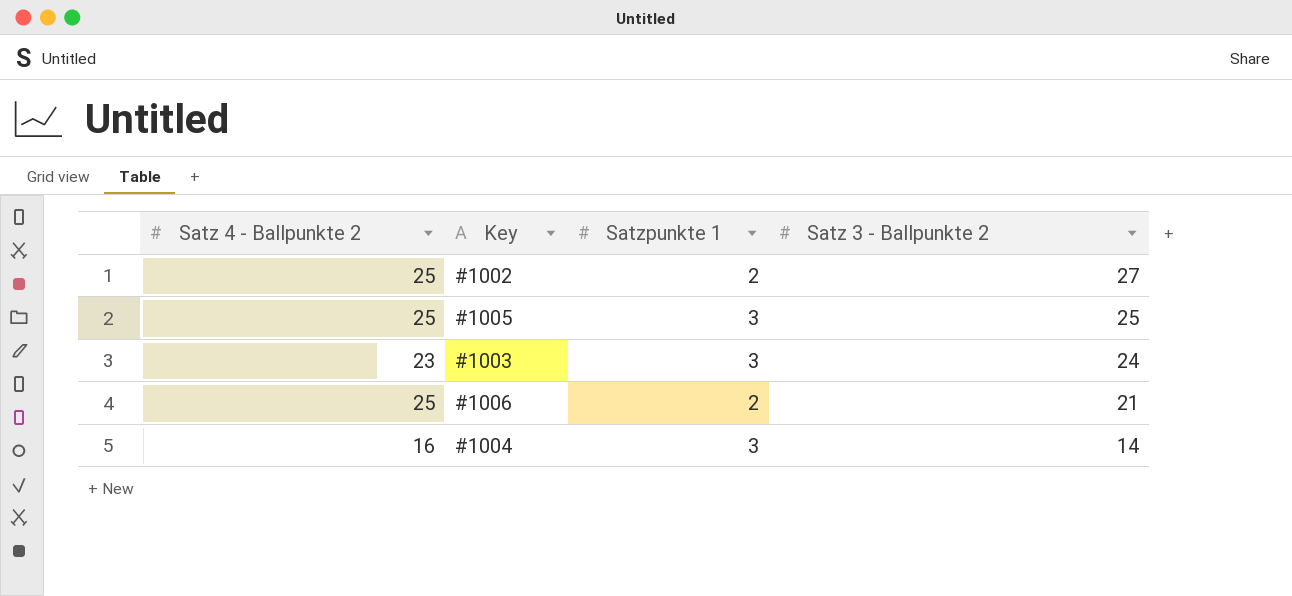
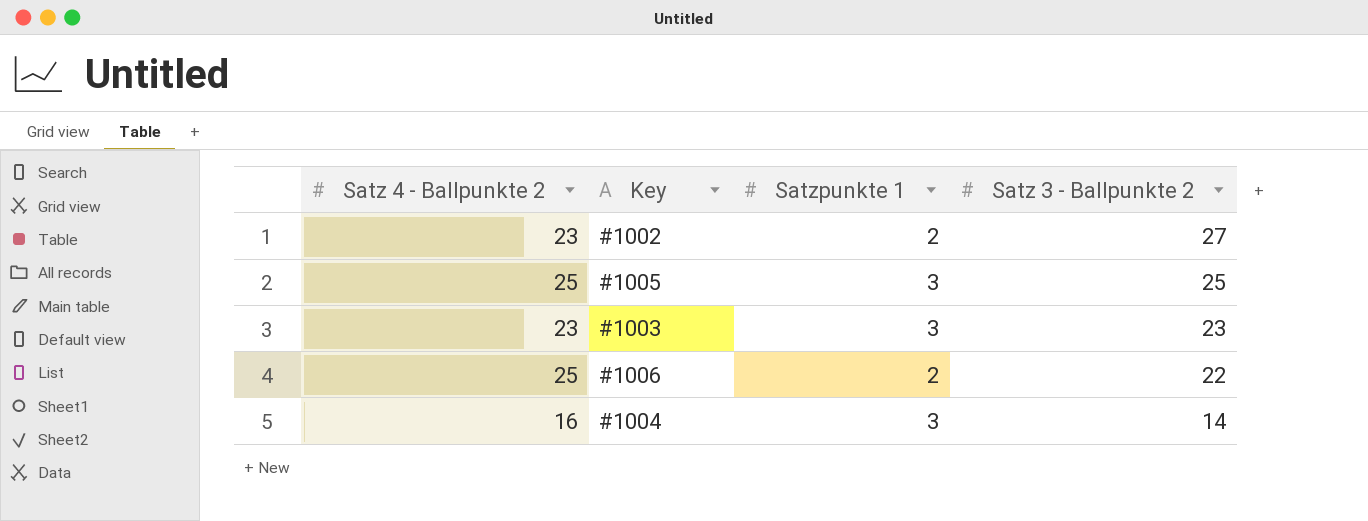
#1002 | Satz 4 - Ballpunkte 2: 25 -> 23
#1003 | Satz 3 - Ballpunkte 2: 24 -> 23
#1006 | Satz 3 - Ballpunkte 2: 21 -> 22

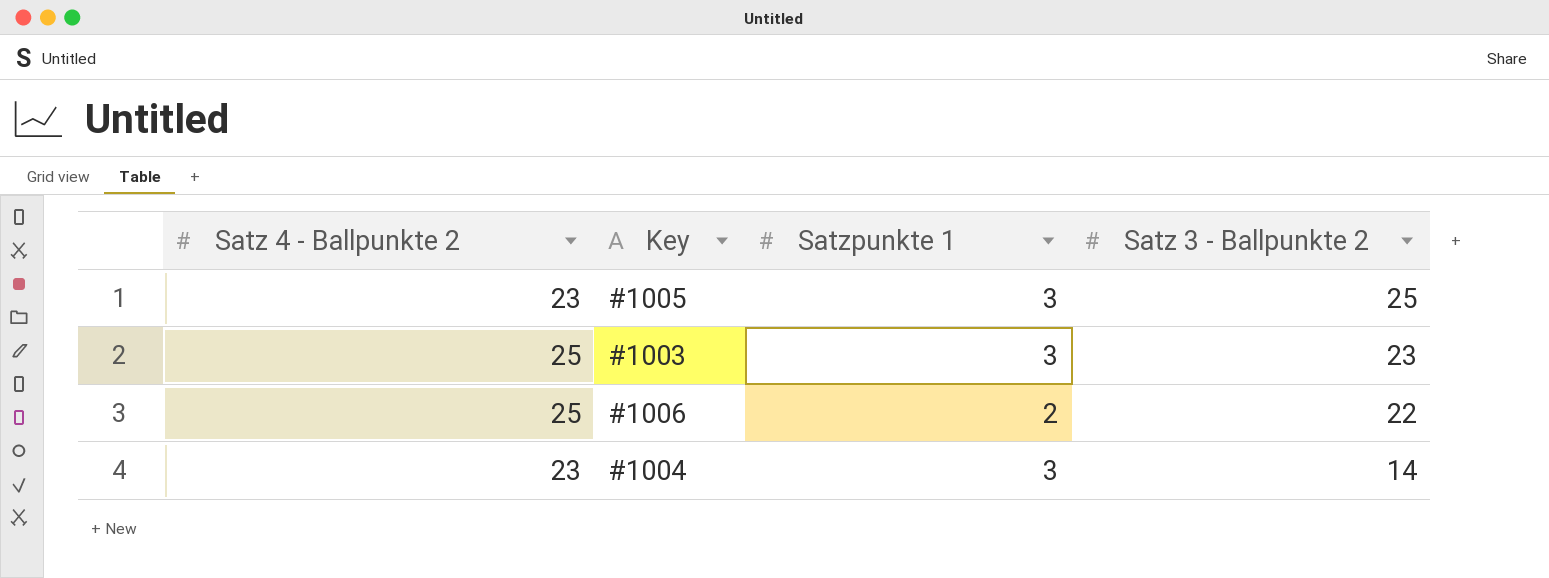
row #1002: 23 | 2 | 27 -> none
#1005 | Satz 4 - Ballpunkte 2: 25 -> 23
#1003 | Satz 4 - Ballpunkte 2: 23 -> 25
#1004 | Satz 4 - Ballpunkte 2: 16 -> 23

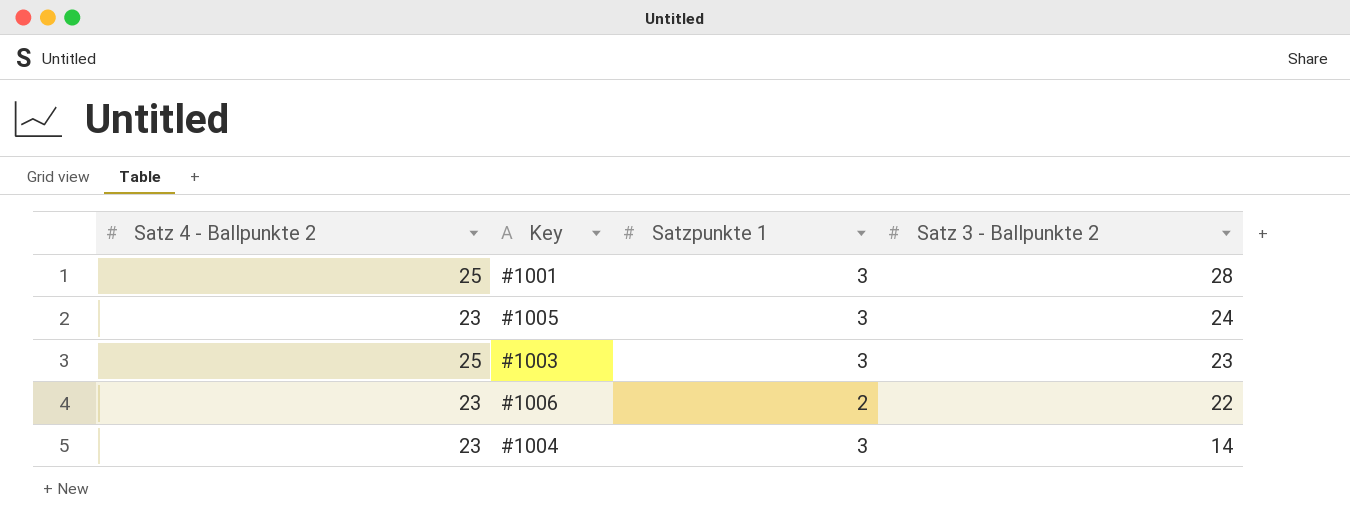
row #1001: none -> 25 | 3 | 28
#1005 | Satz 3 - Ballpunkte 2: 25 -> 24
#1006 | Satz 4 - Ballpunkte 2: 25 -> 23

